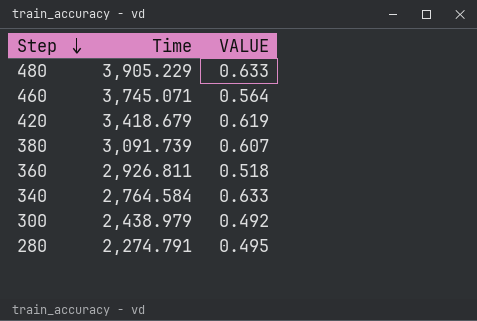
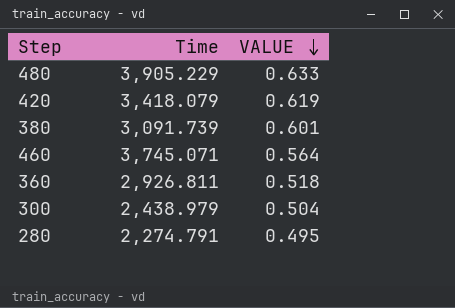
row order: Step descending -> VALUE descending
row 340: 2,764.584 | 0.633 -> none
420 | Time: 3,418.679 -> 3,418.079
380 | VALUE: 0.607 -> 0.601
300 | VALUE: 0.492 -> 0.504

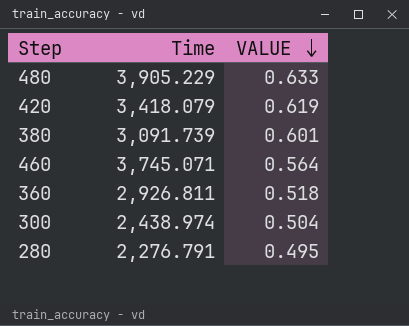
300 | Time: 2,438.979 -> 2,438.974
280 | Time: 2,274.791 -> 2,276.791

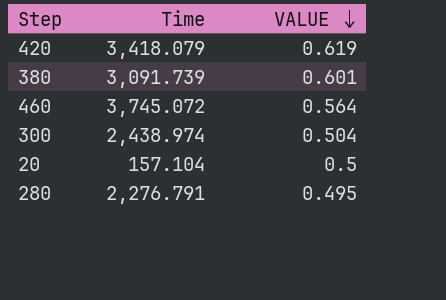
row 480: 3,905.229 | 0.633 -> none
row 360: 2,926.811 | 0.518 -> none
460 | Time: 3,745.071 -> 3,745.072
row 20: none -> 157.104 | 0.5

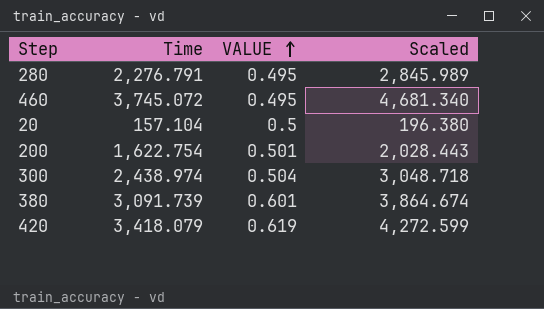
row order: VALUE descending -> VALUE ascending
column Scaled | formula: none -> [Time] * 1.25
460 | VALUE: 0.564 -> 0.495
row 200: none -> 1,622.754 | 0.501 | 2,028.443

